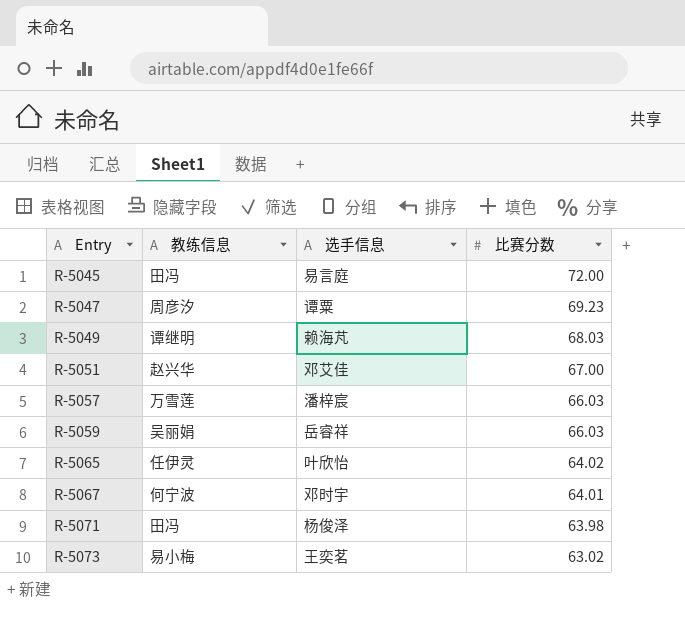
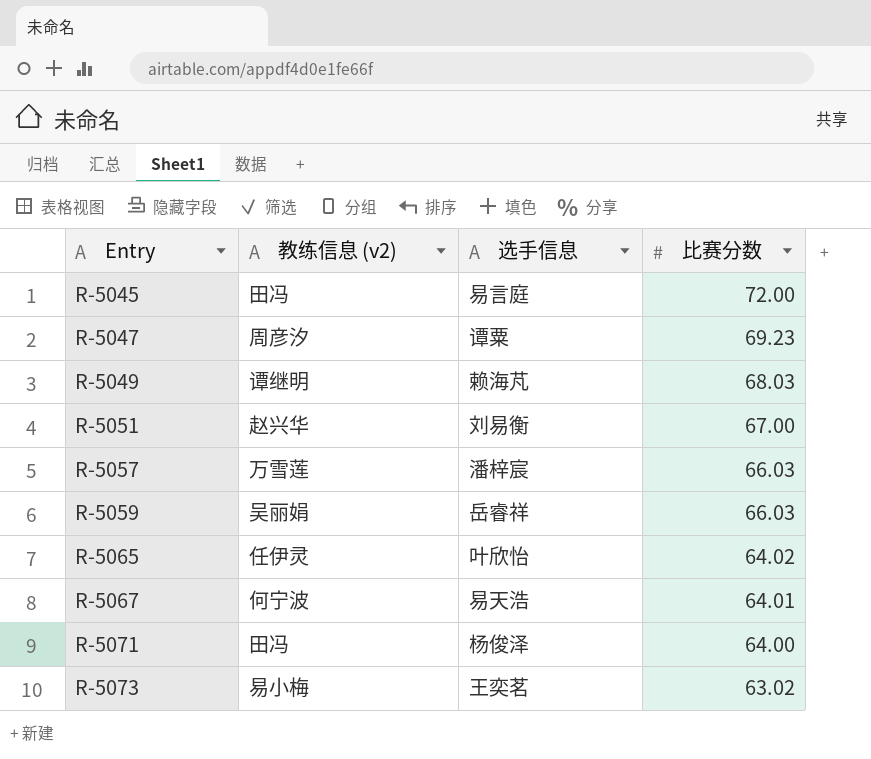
column name: 教练信息 -> 教练信息 (v2)
R-5051 | 选手信息: 邓艾佳 -> 刘易衡
R-5067 | 选手信息: 邓时宇 -> 易天浩
R-5071 | 比赛分数: 63.98 -> 64.00

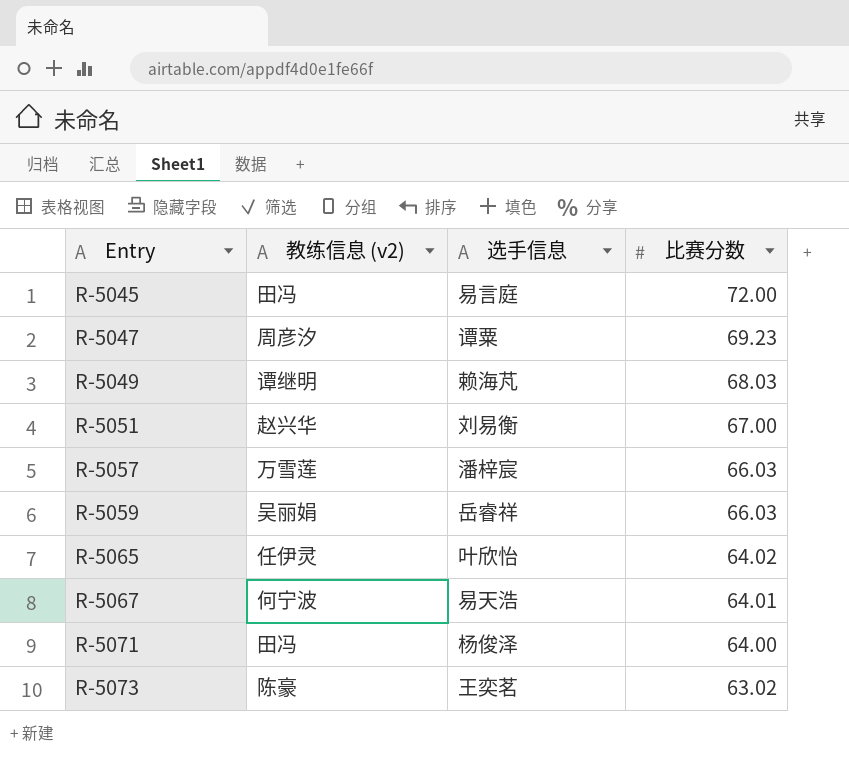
R-5073 | 教练信息 (v2): 易小梅 -> 陈豪

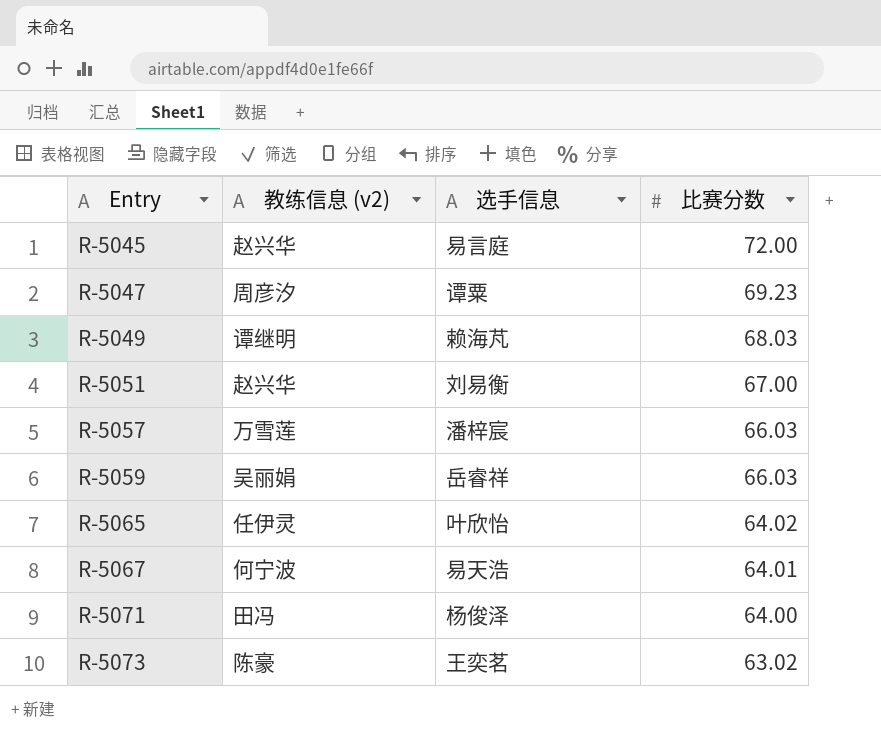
R-5045 | 教练信息 (v2): 田冯 -> 赵兴华

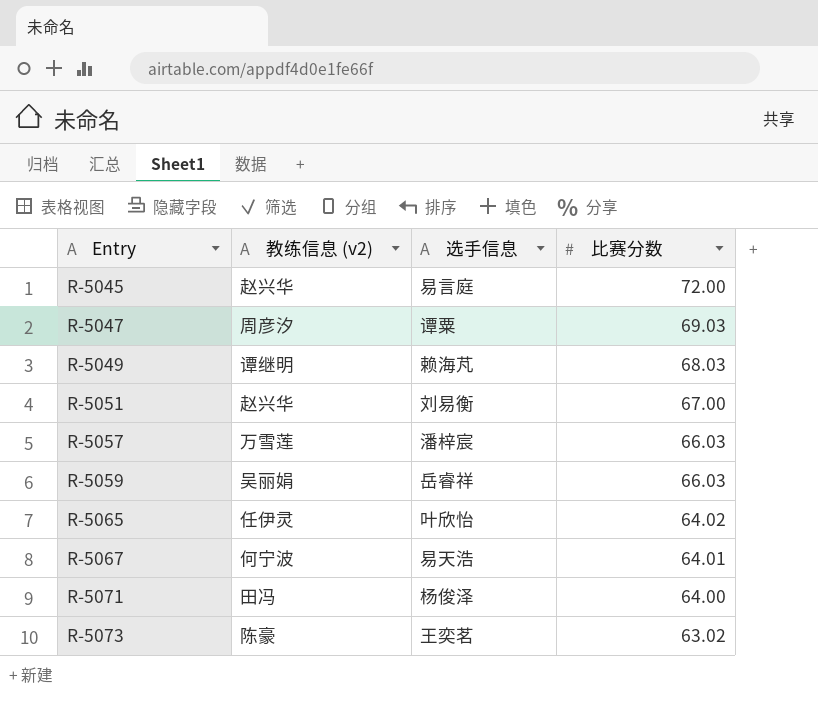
R-5047 | 比赛分数: 69.23 -> 69.03

